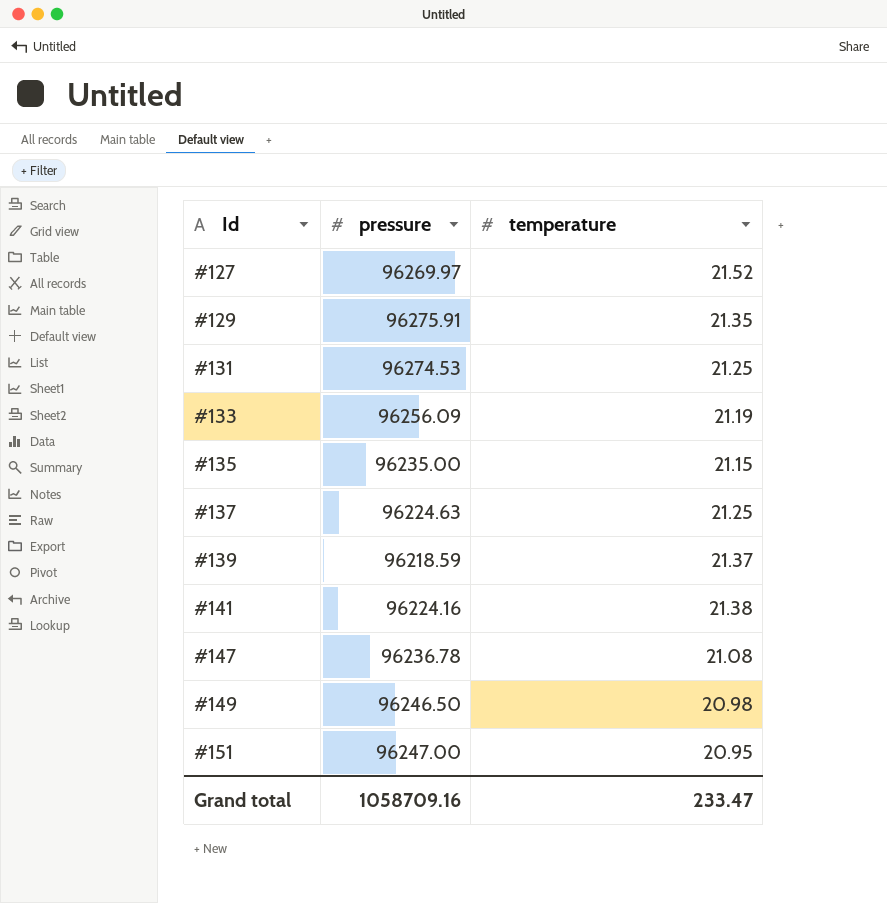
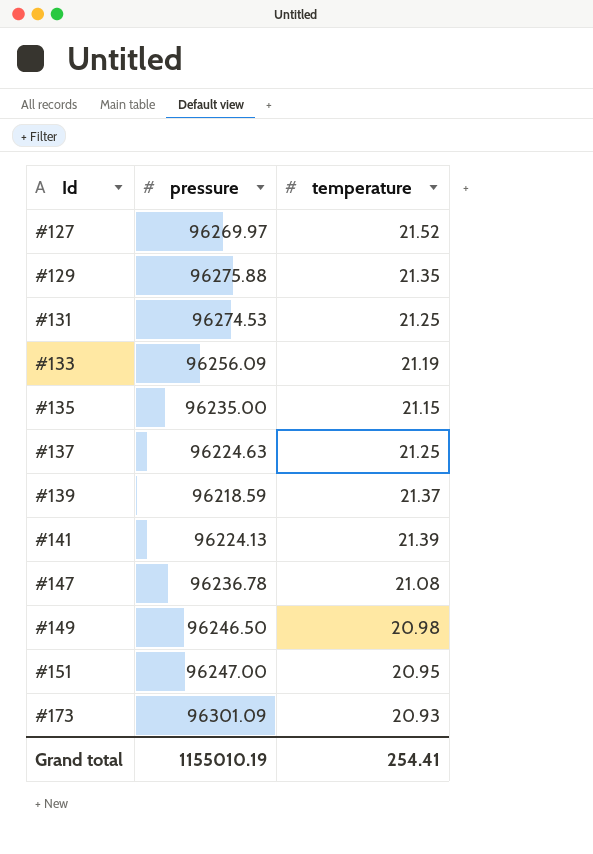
#129 | pressure: 96275.91 -> 96275.88
#141 | pressure: 96224.16 -> 96224.13
#141 | temperature: 21.38 -> 21.39
row #173: none -> 96301.09 | 20.93
Grand total | pressure: 1058709.16 -> 1155010.19
Grand total | temperature: 233.47 -> 254.41

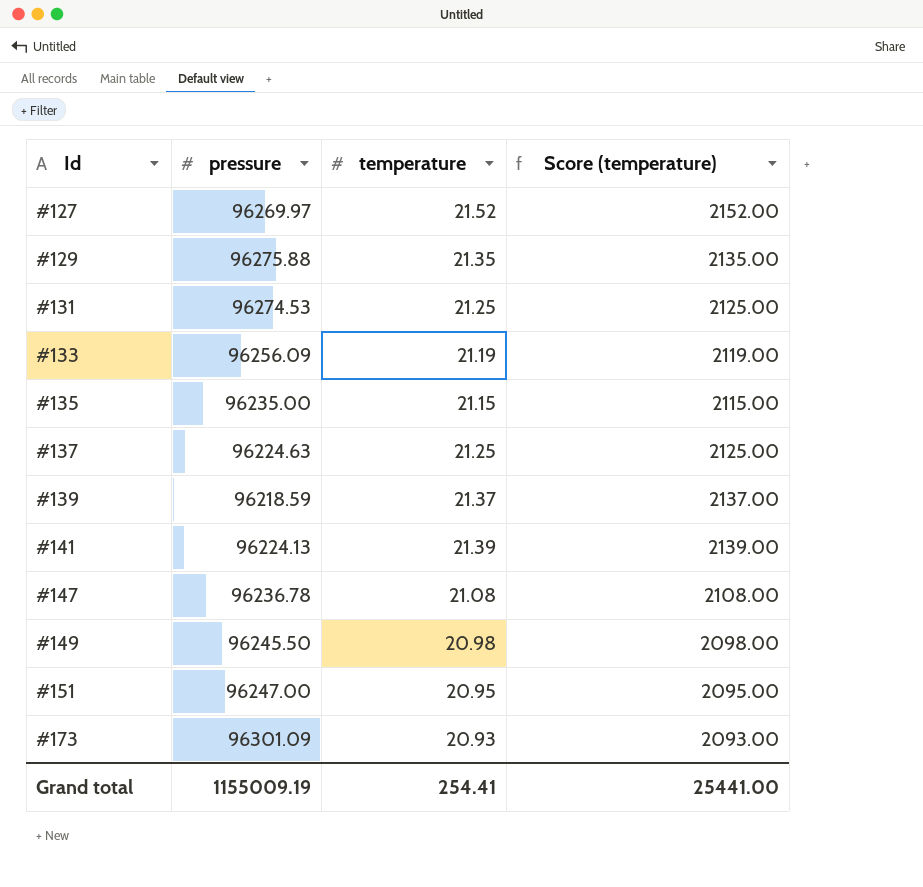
column Score (temperature) | formula: none -> [temperature] * 100
#149 | pressure: 96246.50 -> 96245.50
Grand total | pressure: 1155010.19 -> 1155009.19

